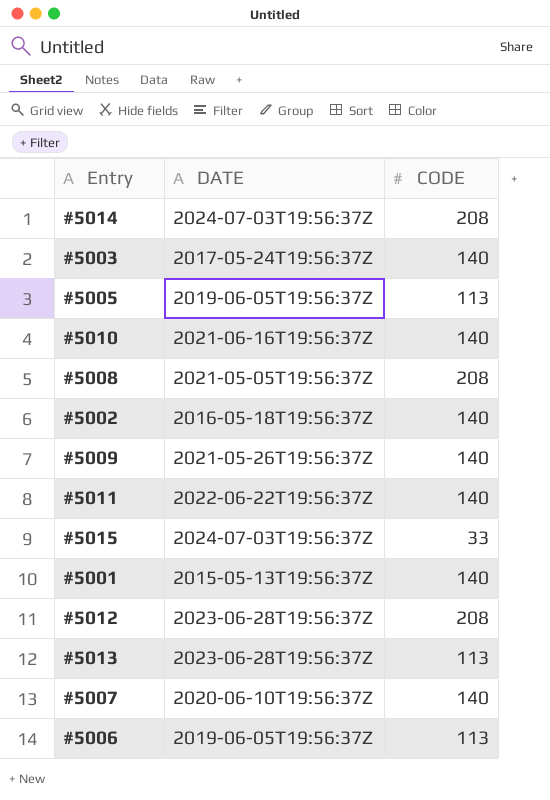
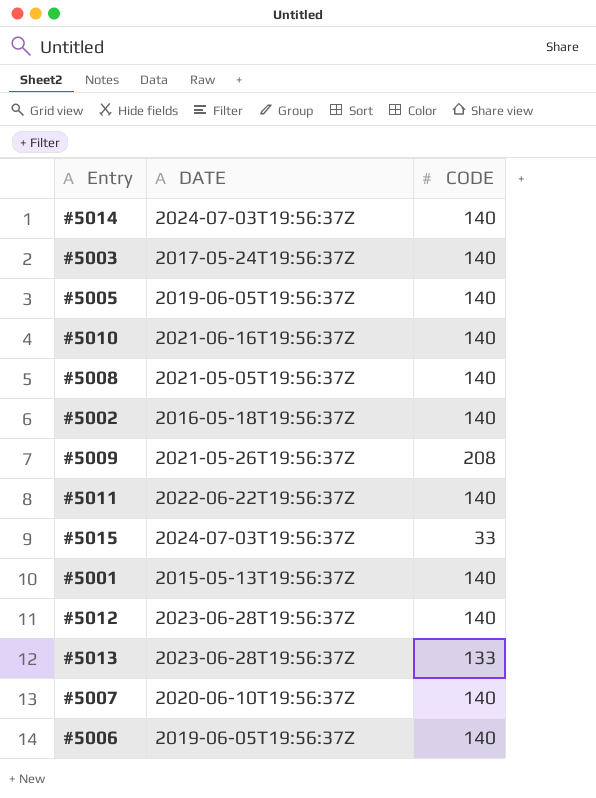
#5014 | CODE: 208 -> 140
#5005 | CODE: 113 -> 140
#5008 | CODE: 208 -> 140
#5009 | CODE: 140 -> 208
#5012 | CODE: 208 -> 140
#5013 | CODE: 113 -> 133
#5006 | CODE: 113 -> 140

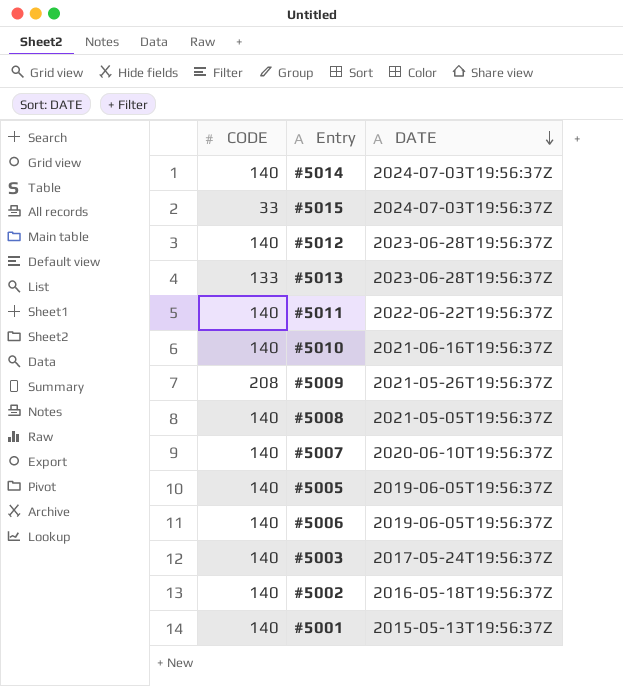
row order: none -> DATE descending
column CODE | position: 3 -> 1

